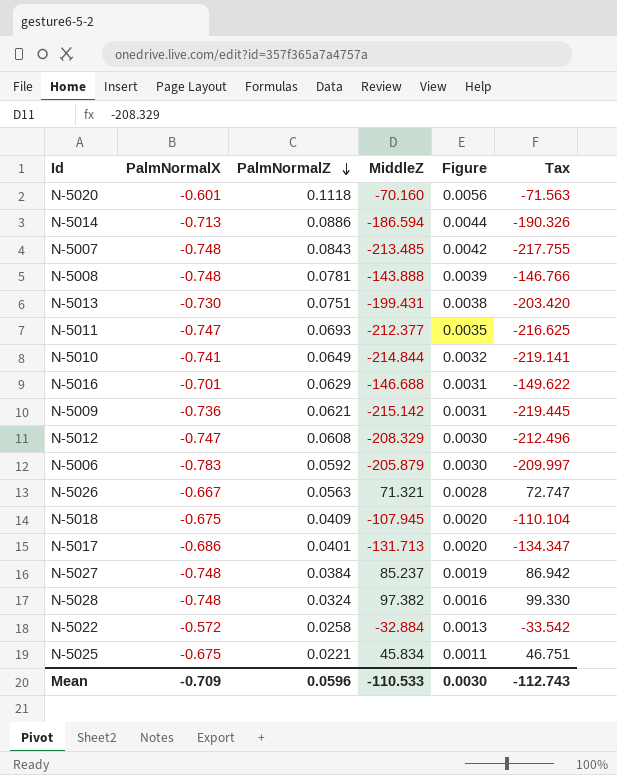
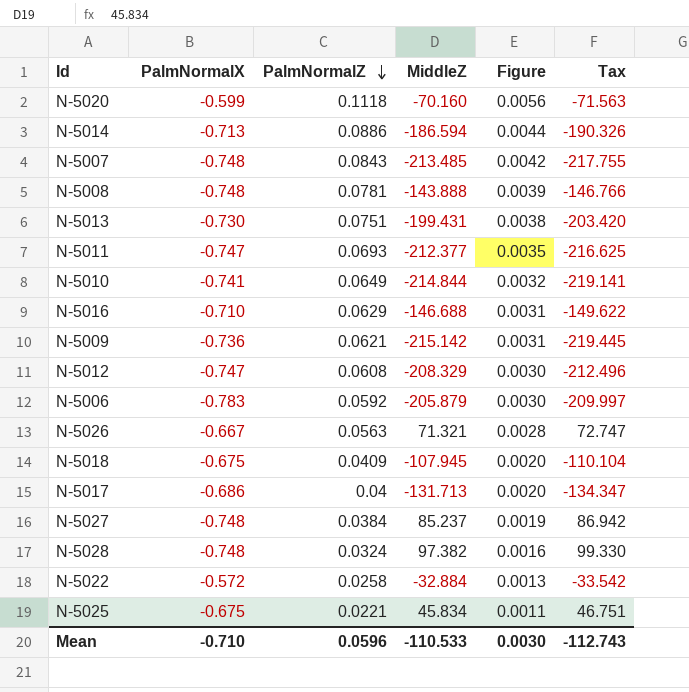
N-5020 | PalmNormalX: -0.601 -> -0.599
N-5016 | PalmNormalX: -0.701 -> -0.710
N-5017 | PalmNormalZ: 0.0401 -> 0.04
Mean | PalmNormalX: -0.709 -> -0.710

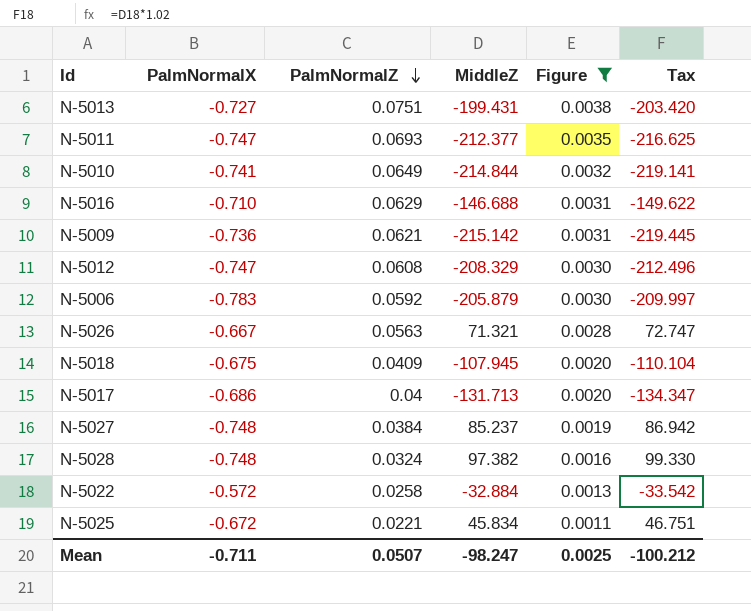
filter: none -> Figure <= 0.0038
N-5013 | PalmNormalX: -0.730 -> -0.727
N-5025 | PalmNormalX: -0.675 -> -0.672
Mean | PalmNormalX: -0.710 -> -0.711
Mean | PalmNormalZ: 0.0596 -> 0.0507
Mean | MiddleZ: -110.533 -> -98.247
Mean | Figure: 0.0030 -> 0.0025
Mean | Tax: -112.743 -> -100.212

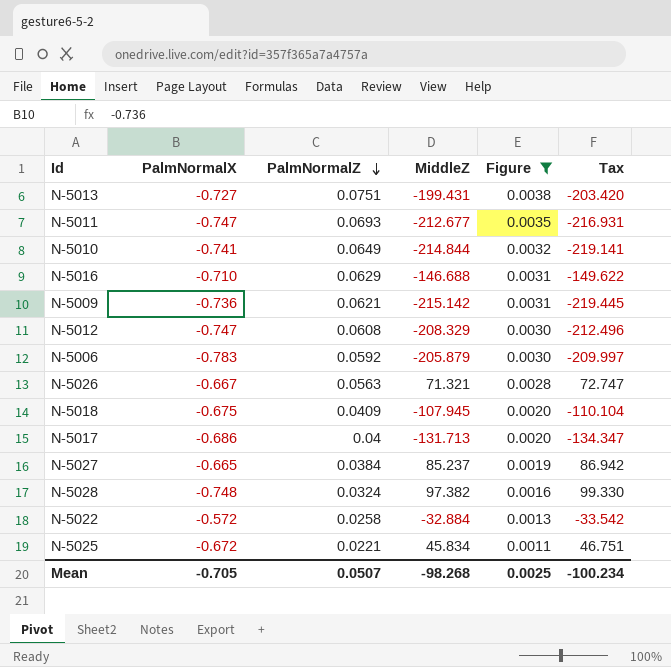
N-5011 | MiddleZ: -212.377 -> -212.677
N-5011 | Tax: -216.625 -> -216.931
N-5027 | PalmNormalX: -0.748 -> -0.665
Mean | PalmNormalX: -0.711 -> -0.705
Mean | MiddleZ: -98.247 -> -98.268
Mean | Tax: -100.212 -> -100.234

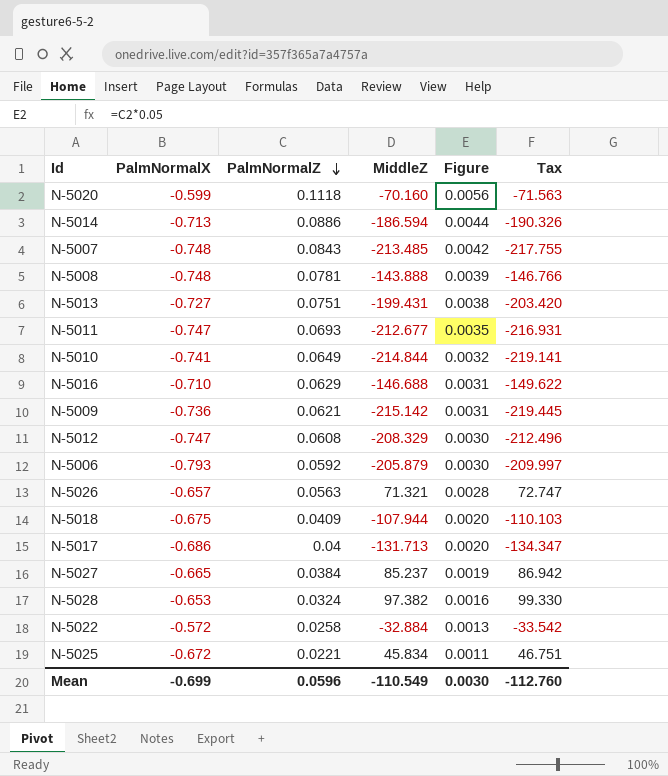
filter: Figure <= 0.0038 -> none
N-5006 | PalmNormalX: -0.783 -> -0.793
N-5026 | PalmNormalX: -0.667 -> -0.657
N-5018 | MiddleZ: -107.945 -> -107.944
N-5018 | Tax: -110.104 -> -110.103
N-5028 | PalmNormalX: -0.748 -> -0.653
Mean | PalmNormalX: -0.705 -> -0.699
Mean | PalmNormalZ: 0.0507 -> 0.0596
Mean | MiddleZ: -98.268 -> -110.549
Mean | Figure: 0.0025 -> 0.0030
Mean | Tax: -100.234 -> -112.760

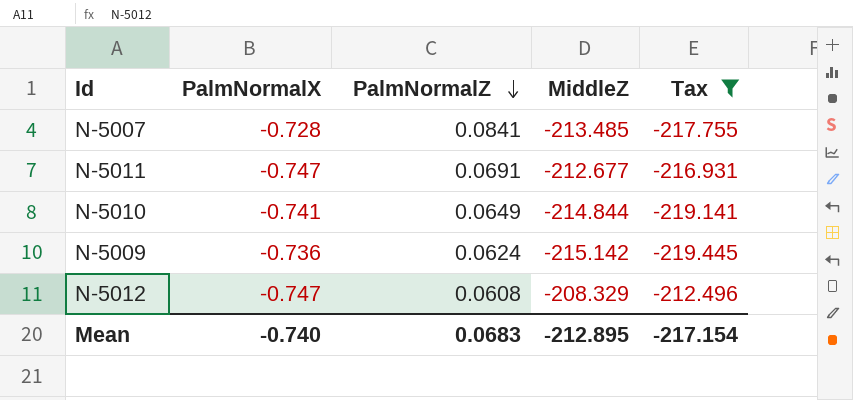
filter: none -> Tax <= -212.496
column Figure | formula: [PalmNormalZ] * 0.05 -> none
N-5007 | PalmNormalX: -0.748 -> -0.728
N-5007 | PalmNormalZ: 0.0843 -> 0.0841
N-5011 | PalmNormalZ: 0.0693 -> 0.0691
N-5009 | PalmNormalZ: 0.0621 -> 0.0624
Mean | PalmNormalX: -0.699 -> -0.740
Mean | PalmNormalZ: 0.0596 -> 0.0683
Mean | MiddleZ: -110.549 -> -212.895
Mean | Tax: -112.760 -> -217.154

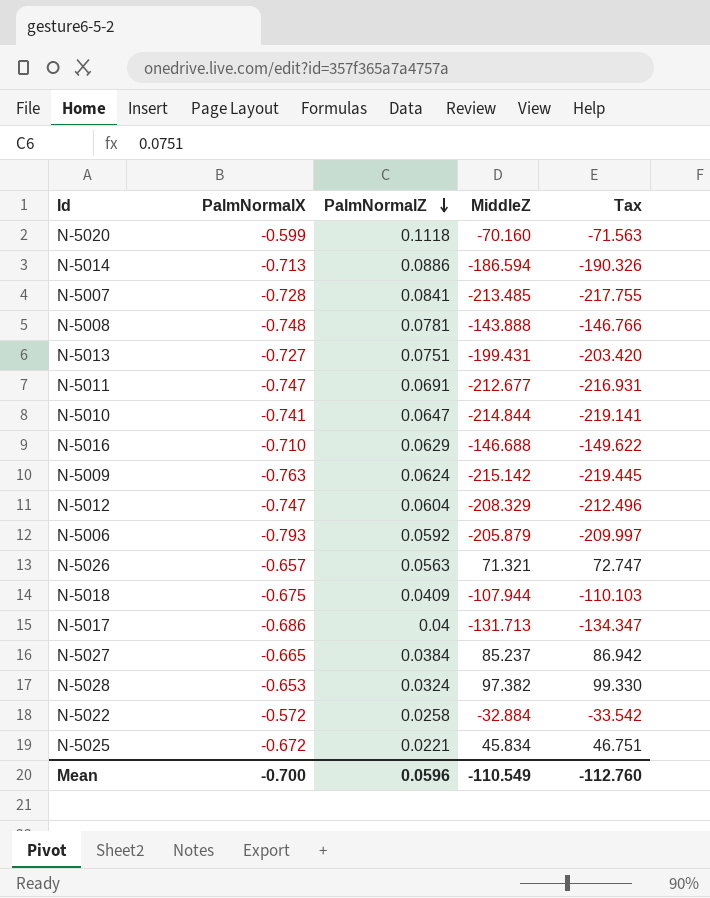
filter: Tax <= -212.496 -> none
N-5010 | PalmNormalZ: 0.0649 -> 0.0647
N-5009 | PalmNormalX: -0.736 -> -0.763
N-5012 | PalmNormalZ: 0.0608 -> 0.0604
Mean | PalmNormalX: -0.740 -> -0.700
Mean | PalmNormalZ: 0.0683 -> 0.0596
Mean | MiddleZ: -212.895 -> -110.549
Mean | Tax: -217.154 -> -112.760

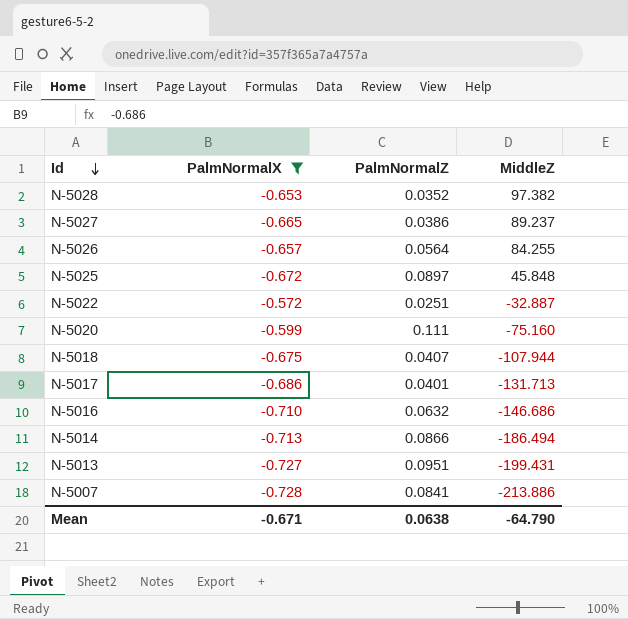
filter: none -> PalmNormalX >= -0.728
row order: PalmNormalZ descending -> Id descending
column Tax | formula: [MiddleZ] * 1.02 -> none
N-5028 | PalmNormalZ: 0.0324 -> 0.0352
N-5027 | PalmNormalZ: 0.0384 -> 0.0386
N-5027 | MiddleZ: 85.237 -> 89.237
N-5026 | PalmNormalZ: 0.0563 -> 0.0564
N-5026 | MiddleZ: 71.321 -> 84.255
N-5025 | PalmNormalZ: 0.0221 -> 0.0897
N-5025 | MiddleZ: 45.834 -> 45.848
N-5022 | PalmNormalZ: 0.0258 -> 0.0251
N-5022 | MiddleZ: -32.884 -> -32.887
N-5020 | PalmNormalZ: 0.1118 -> 0.111
N-5020 | MiddleZ: -70.160 -> -75.160
N-5018 | PalmNormalZ: 0.0409 -> 0.0407
N-5017 | PalmNormalZ: 0.04 -> 0.0401
N-5016 | PalmNormalZ: 0.0629 -> 0.0632
N-5016 | MiddleZ: -146.688 -> -146.686
N-5014 | PalmNormalZ: 0.0886 -> 0.0866
N-5014 | MiddleZ: -186.594 -> -186.494
N-5013 | PalmNormalZ: 0.0751 -> 0.0951
N-5007 | MiddleZ: -213.485 -> -213.886
Mean | PalmNormalX: -0.700 -> -0.671
Mean | PalmNormalZ: 0.0596 -> 0.0638
Mean | MiddleZ: -110.549 -> -64.790

